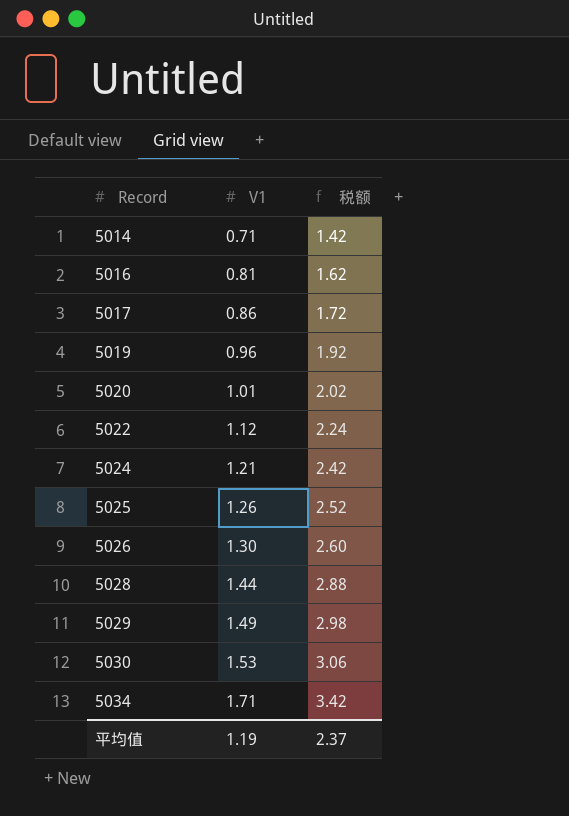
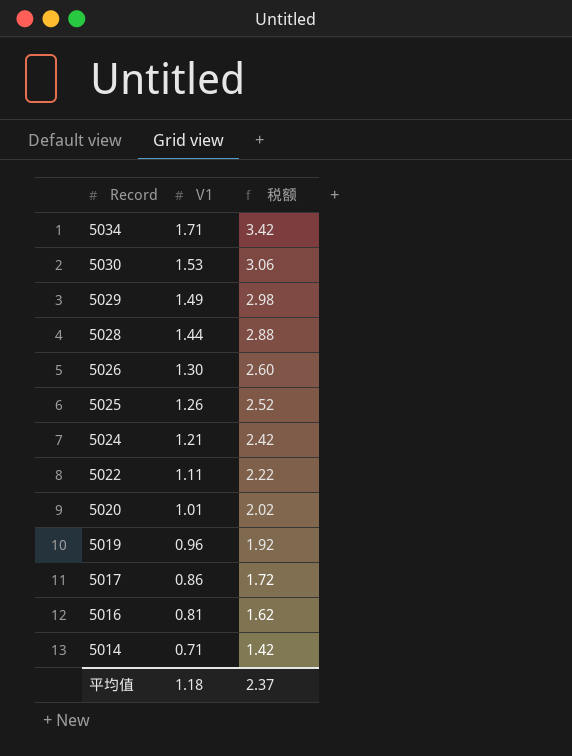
row order: Record ascending -> Record descending
5022 | V1: 1.12 -> 1.11
5022 | 税额: 2.24 -> 2.22
平均值 | V1: 1.19 -> 1.18

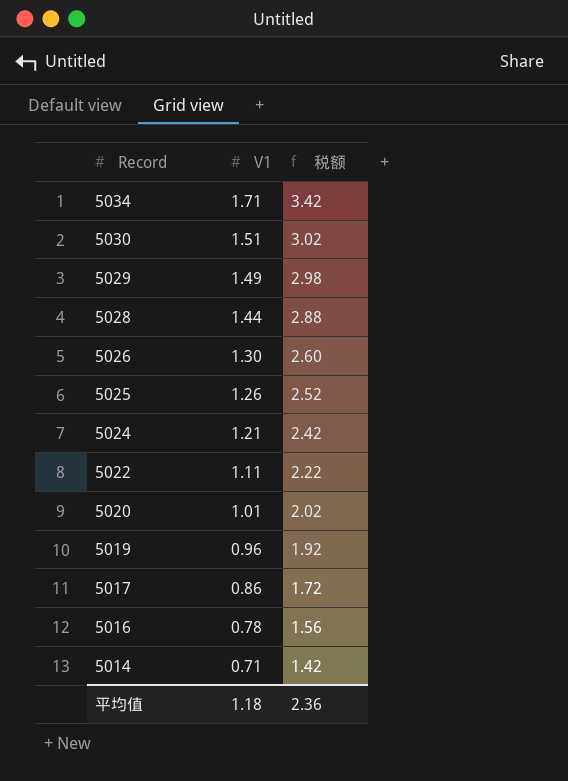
5030 | V1: 1.53 -> 1.51
5030 | 税额: 3.06 -> 3.02
5016 | V1: 0.81 -> 0.78
5016 | 税额: 1.62 -> 1.56
平均值 | 税额: 2.37 -> 2.36

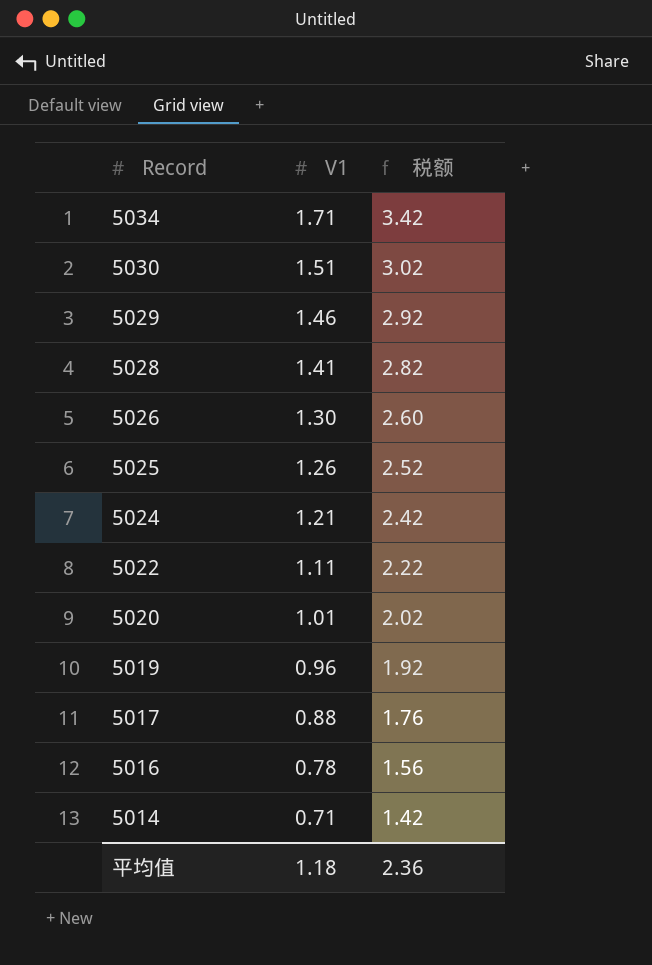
5029 | V1: 1.49 -> 1.46
5029 | 税额: 2.98 -> 2.92
5028 | V1: 1.44 -> 1.41
5028 | 税额: 2.88 -> 2.82
5017 | V1: 0.86 -> 0.88
5017 | 税额: 1.72 -> 1.76

